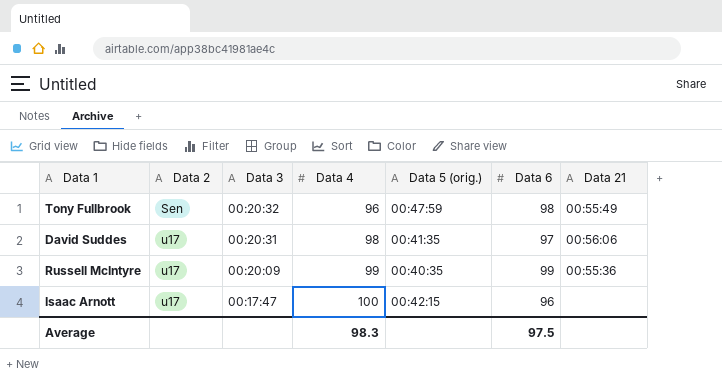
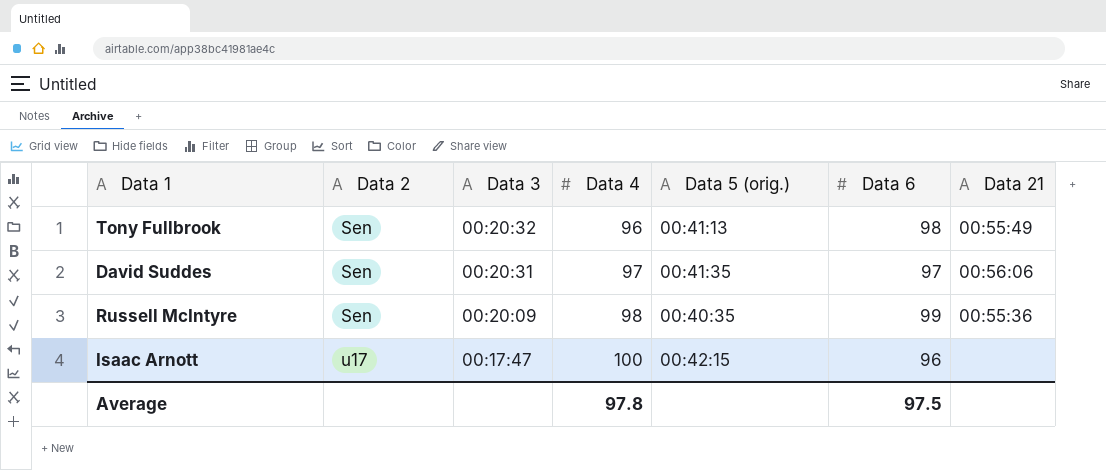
Tony Fullbrook | Data 5 (orig.): 00:47:59 -> 00:41:13
David Suddes | Data 2: u17 -> Sen
David Suddes | Data 4: 98 -> 97
Russell McIntyre | Data 2: u17 -> Sen
Russell McIntyre | Data 4: 99 -> 98
Average | Data 4: 98.3 -> 97.8

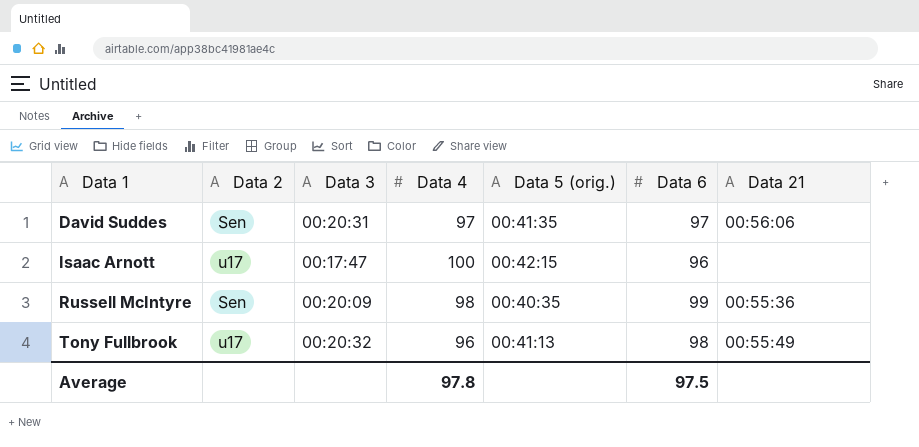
row order: Data 2 ascending -> Data 1 ascending
Tony Fullbrook | Data 2: Sen -> u17

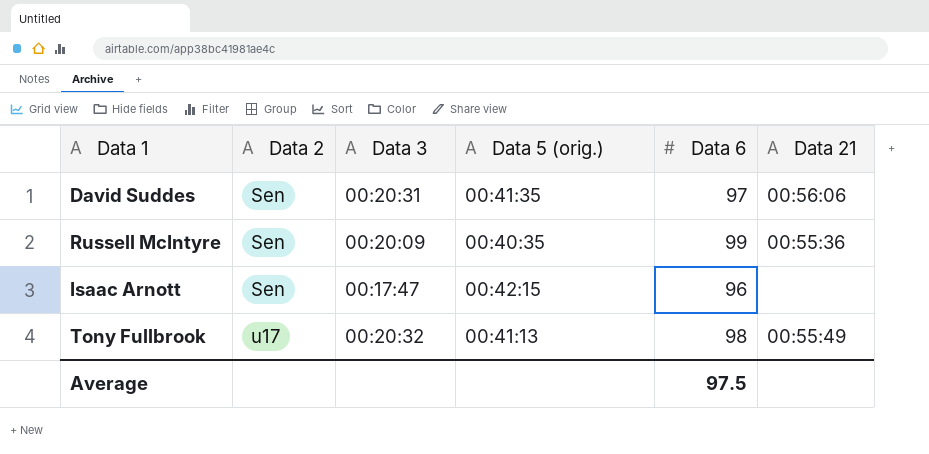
row order: Data 1 ascending -> Data 2 ascending
column Data 4 | position: 4 -> none
Isaac Arnott | Data 2: u17 -> Sen

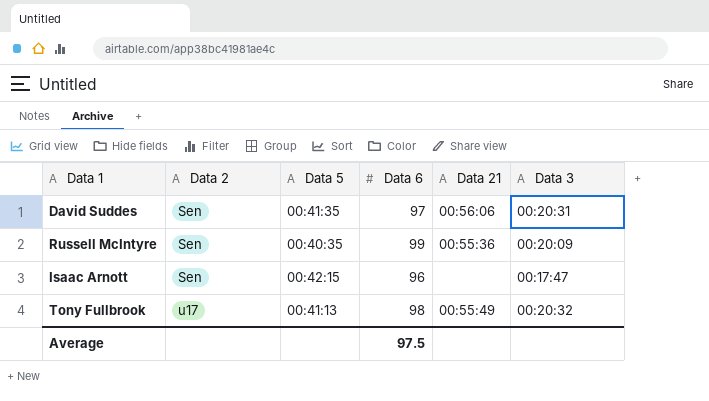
column name: Data 5 (orig.) -> Data 5
column Data 3 | position: 3 -> 6

